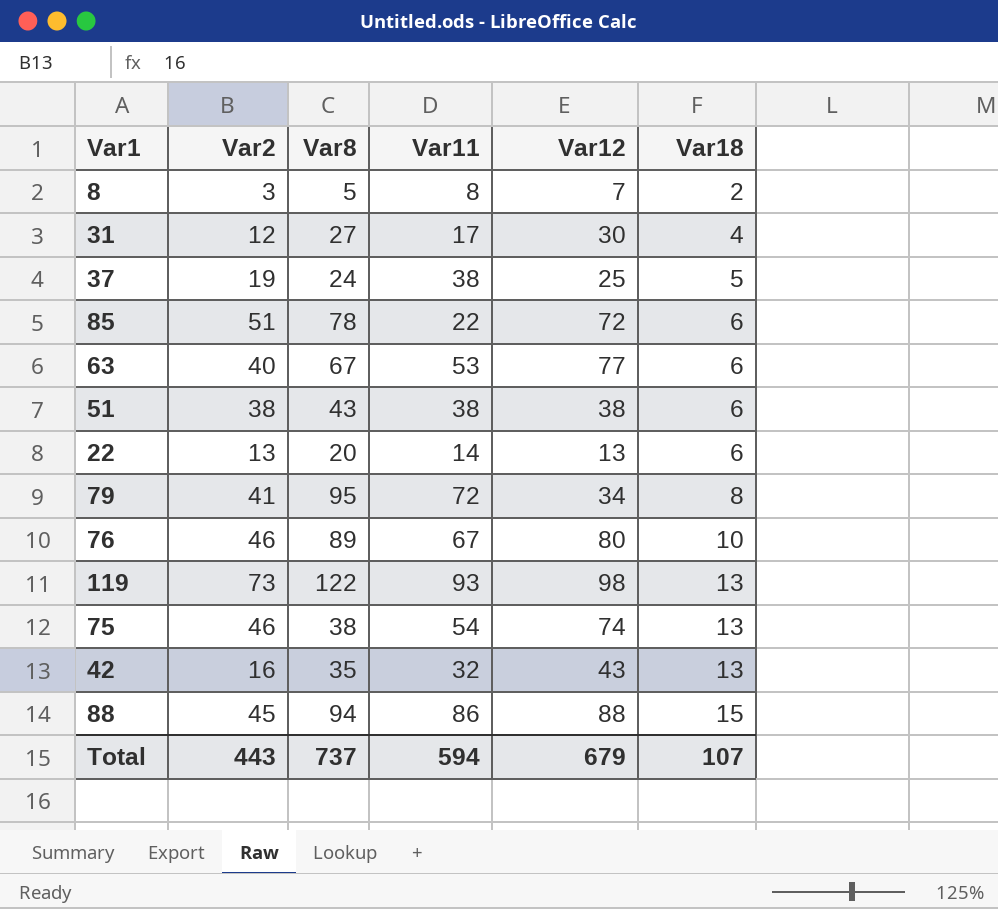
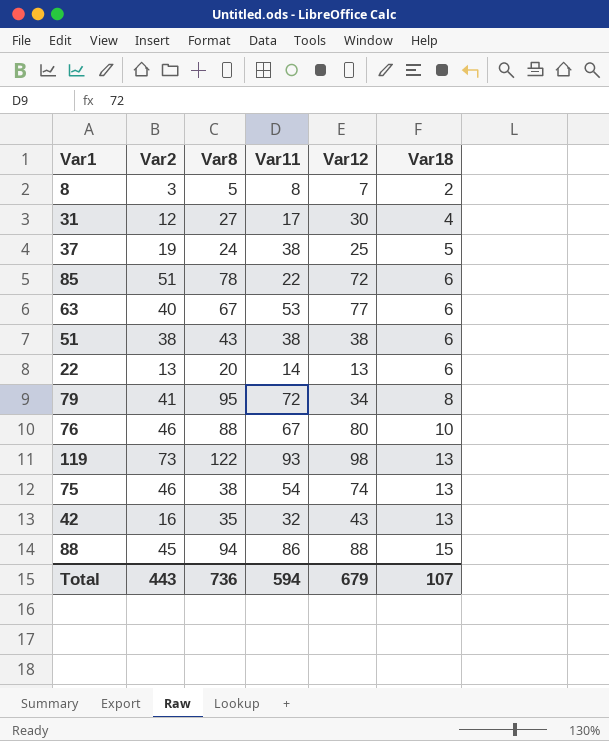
76 | Var8: 89 -> 88
Total | Var8: 737 -> 736

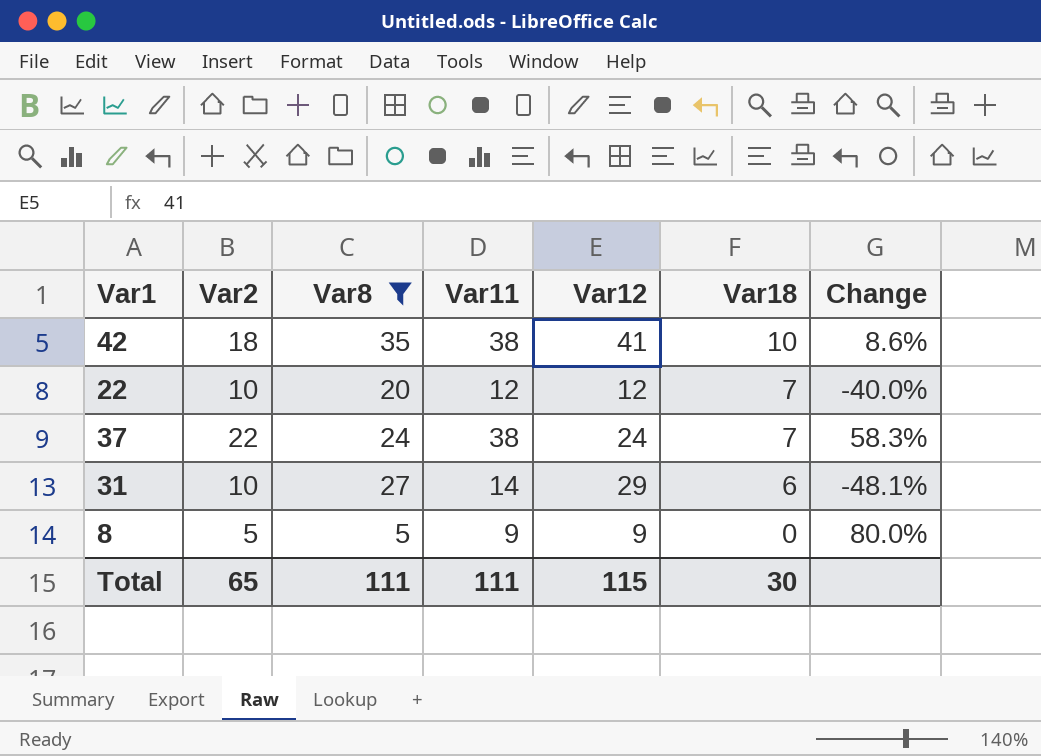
filter: none -> Var8 <= 35
row order: Var18 ascending -> Var18 descending
column Change | formula: none -> ([Var11] - [Var8]) / [Var8]
42 | Var2: 16 -> 18
42 | Var11: 32 -> 38
42 | Var12: 43 -> 41
42 | Var18: 13 -> 10
22 | Var2: 13 -> 10
22 | Var11: 14 -> 12
22 | Var12: 13 -> 12
22 | Var18: 6 -> 7
37 | Var2: 19 -> 22
37 | Var12: 25 -> 24
37 | Var18: 5 -> 7
31 | Var2: 12 -> 10
31 | Var11: 17 -> 14
31 | Var12: 30 -> 29
31 | Var18: 4 -> 6
8 | Var2: 3 -> 5
8 | Var11: 8 -> 9
8 | Var12: 7 -> 9
8 | Var18: 2 -> 0
Total | Var2: 443 -> 65
Total | Var8: 736 -> 111
Total | Var11: 594 -> 111
Total | Var12: 679 -> 115
Total | Var18: 107 -> 30

